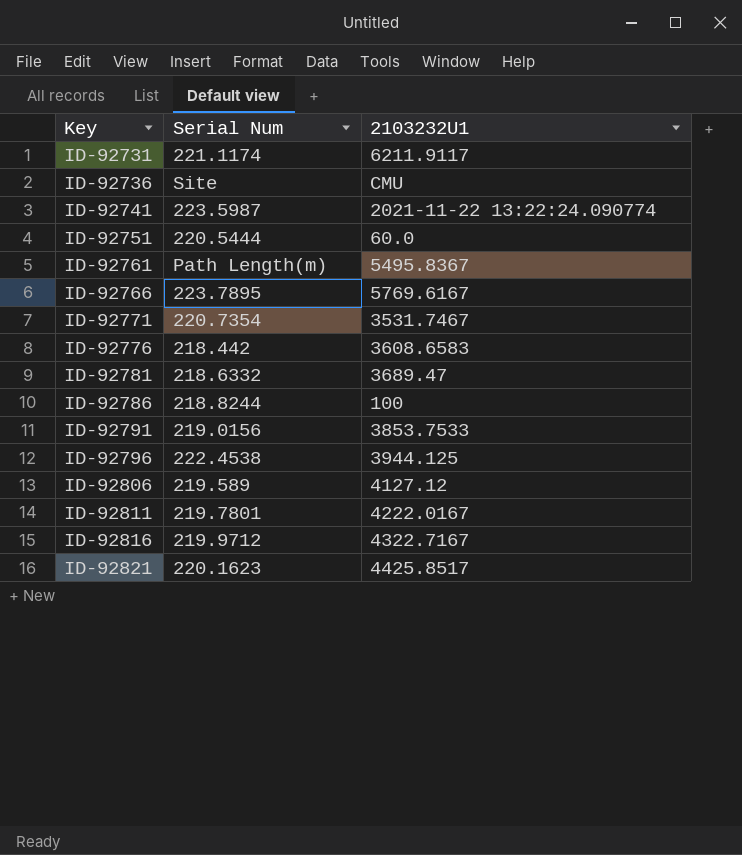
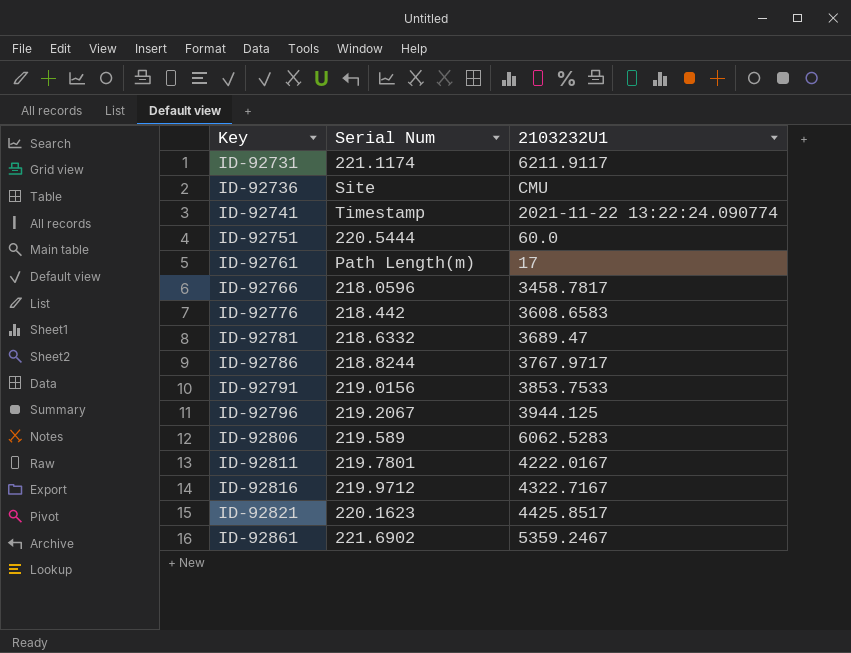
row ID-92771: 220.7354 | 3531.7467 -> none
ID-92741 | Serial Num: 223.5987 -> Timestamp
ID-92761 | 2103232U1: 5495.8367 -> 17
ID-92766 | Serial Num: 223.7895 -> 218.0596
ID-92766 | 2103232U1: 5769.6167 -> 3458.7817
ID-92786 | 2103232U1: 100 -> 3767.9717
ID-92796 | Serial Num: 222.4538 -> 219.2067
ID-92806 | 2103232U1: 4127.12 -> 6062.5283
row ID-92861: none -> 221.6902 | 5359.2467

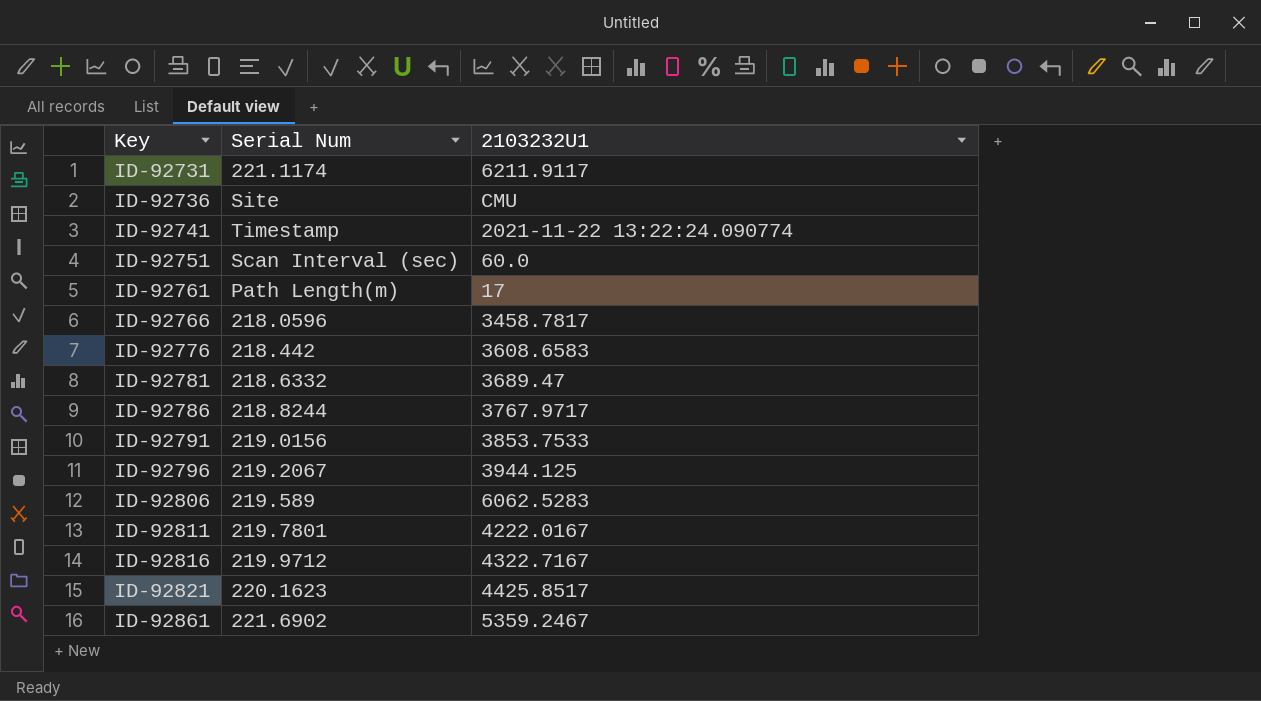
ID-92751 | Serial Num: 220.5444 -> Scan Interval (sec)

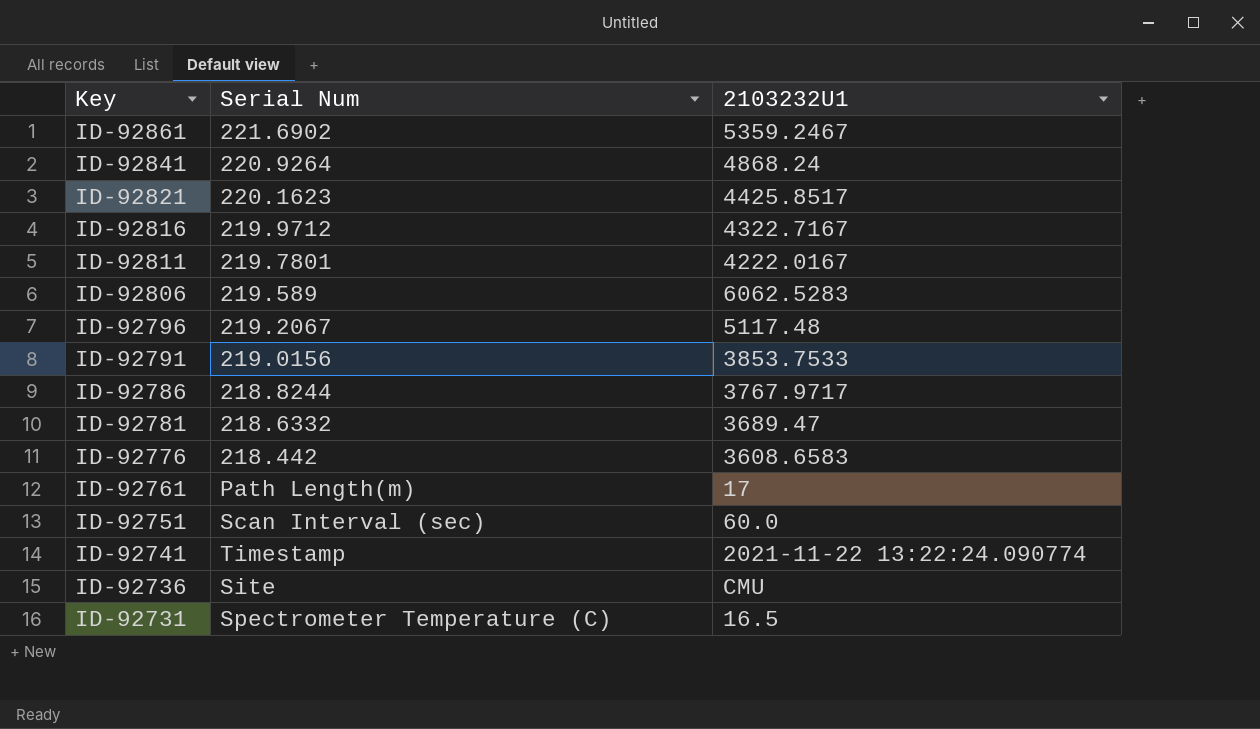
row order: Key ascending -> Key descending
row ID-92766: 218.0596 | 3458.7817 -> none
row ID-92841: none -> 220.9264 | 4868.24
ID-92796 | 2103232U1: 3944.125 -> 5117.48
ID-92731 | Serial Num: 221.1174 -> Spectrometer Temperature (C)
ID-92731 | 2103232U1: 6211.9117 -> 16.5

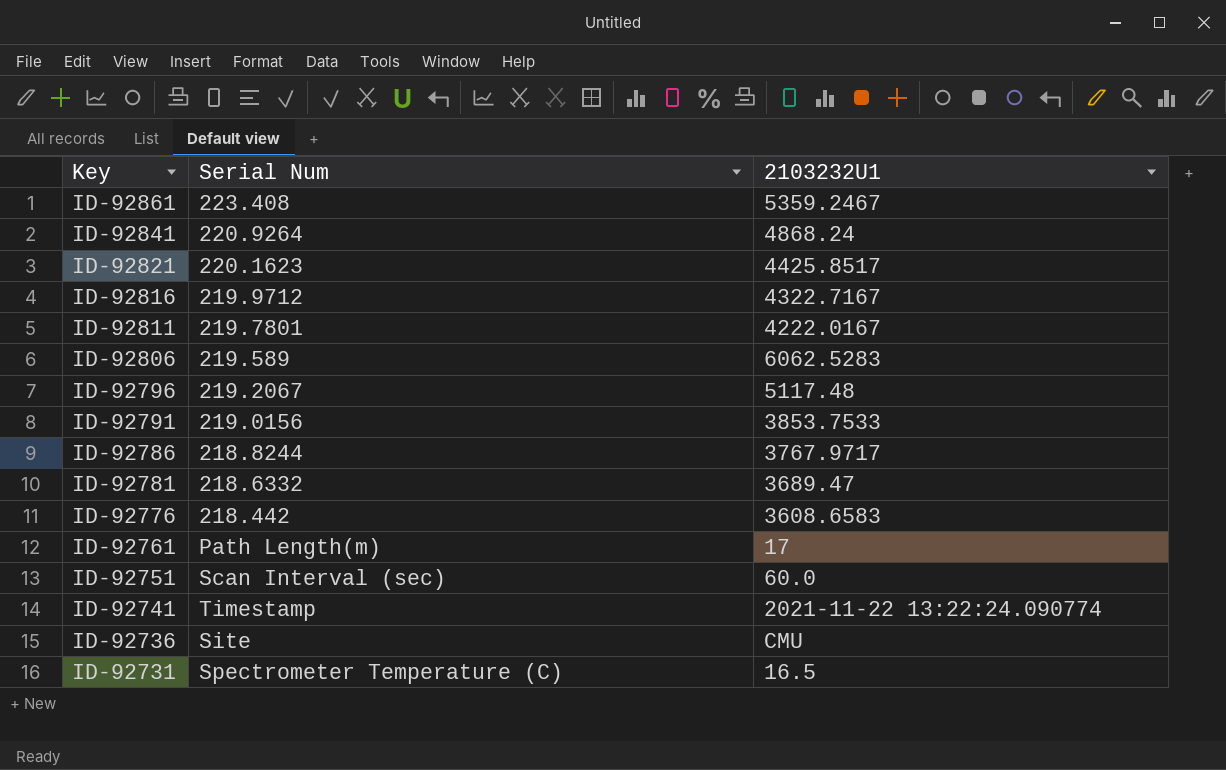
ID-92861 | Serial Num: 221.6902 -> 223.408

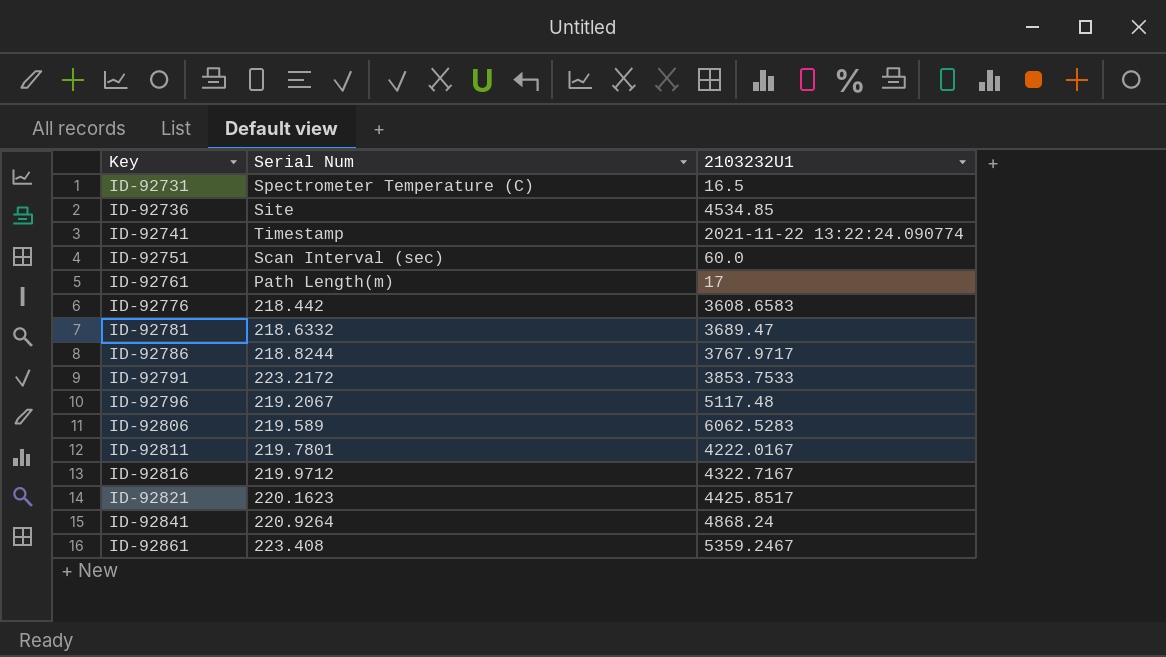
row order: Key descending -> Key ascending
ID-92736 | 2103232U1: CMU -> 4534.85
ID-92791 | Serial Num: 219.0156 -> 223.2172

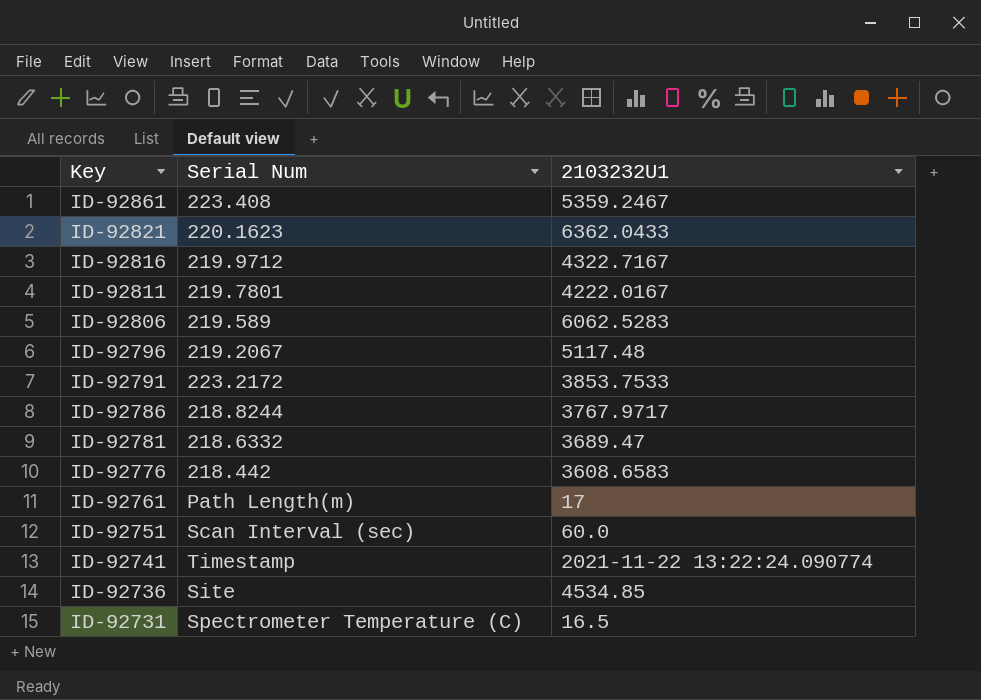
row order: Key ascending -> Key descending
row ID-92841: 220.9264 | 4868.24 -> none
ID-92821 | 2103232U1: 4425.8517 -> 6362.0433

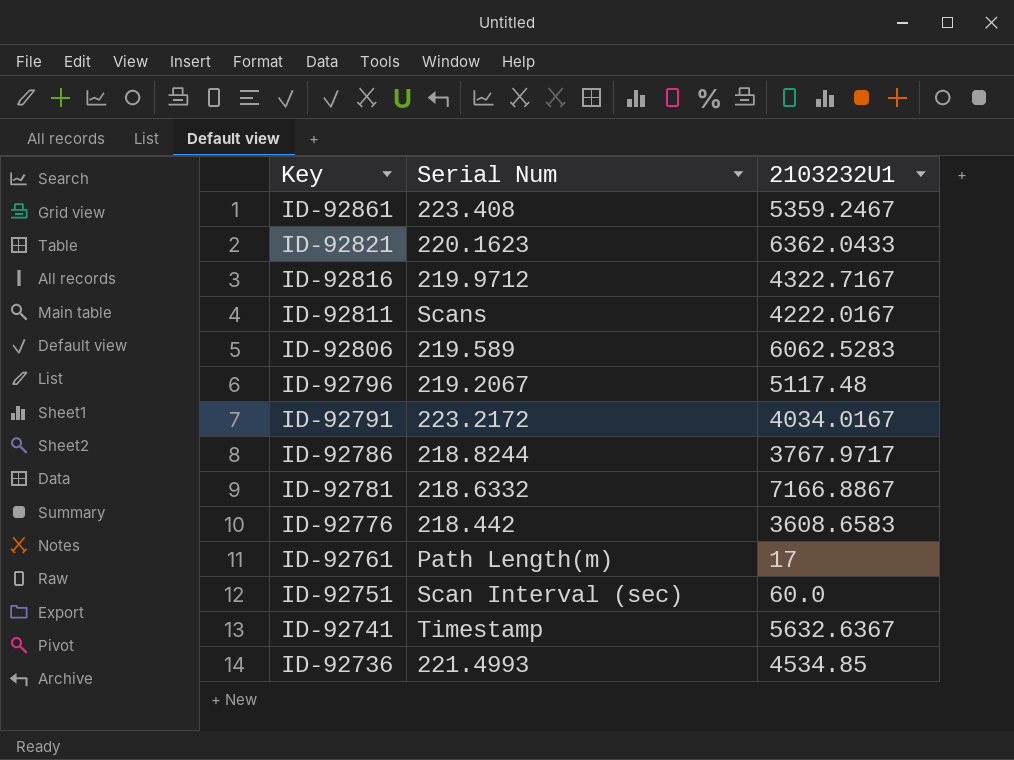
row ID-92731: Spectrometer Temperature (C) | 16.5 -> none
ID-92811 | Serial Num: 219.7801 -> Scans
ID-92791 | 2103232U1: 3853.7533 -> 4034.0167
ID-92781 | 2103232U1: 3689.47 -> 7166.8867
ID-92741 | 2103232U1: 2021-11-22 13:22:24.090774 -> 5632.6367
ID-92736 | Serial Num: Site -> 221.4993

